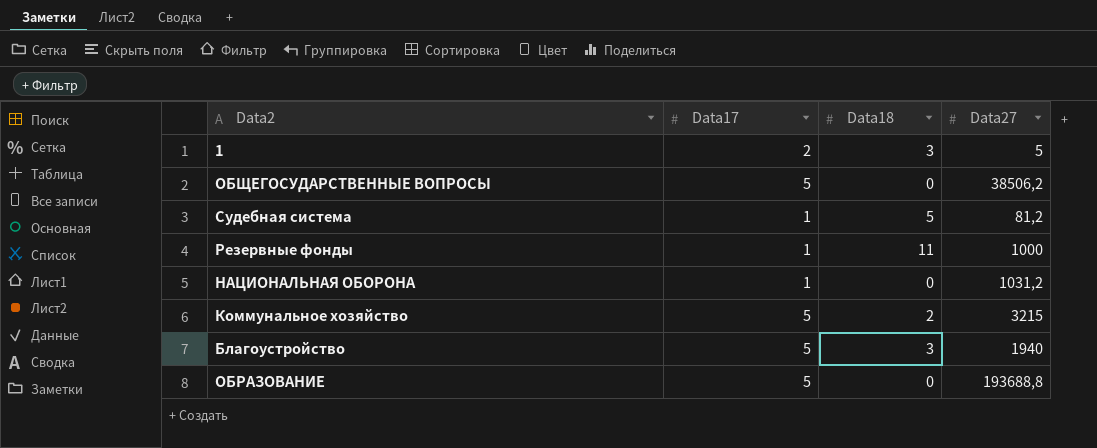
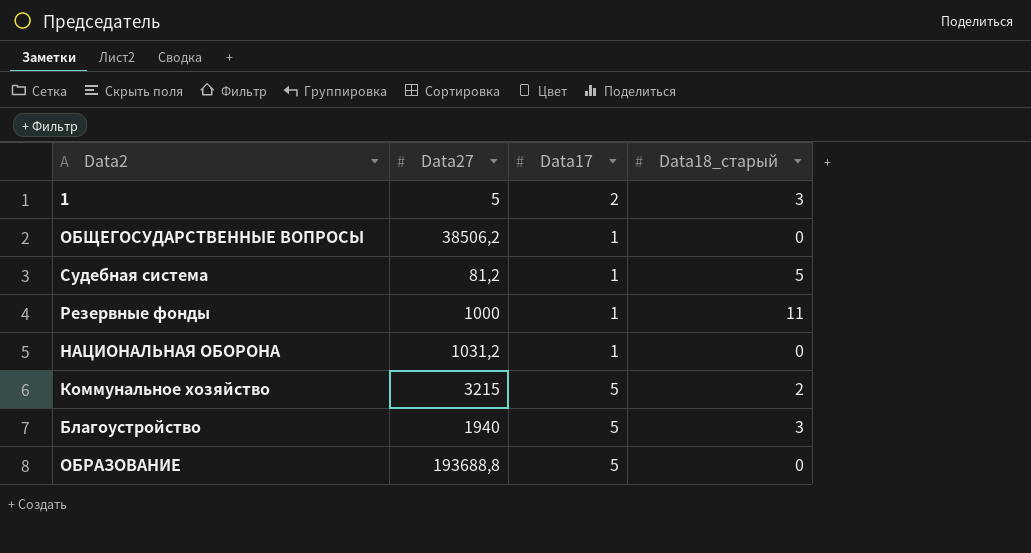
column Data27 | position: 4 -> 2
column name: Data18 -> Data18_старый
ОБЩЕГОСУДАРСТВЕННЫЕ ВОПРОСЫ | Data17: 5 -> 1

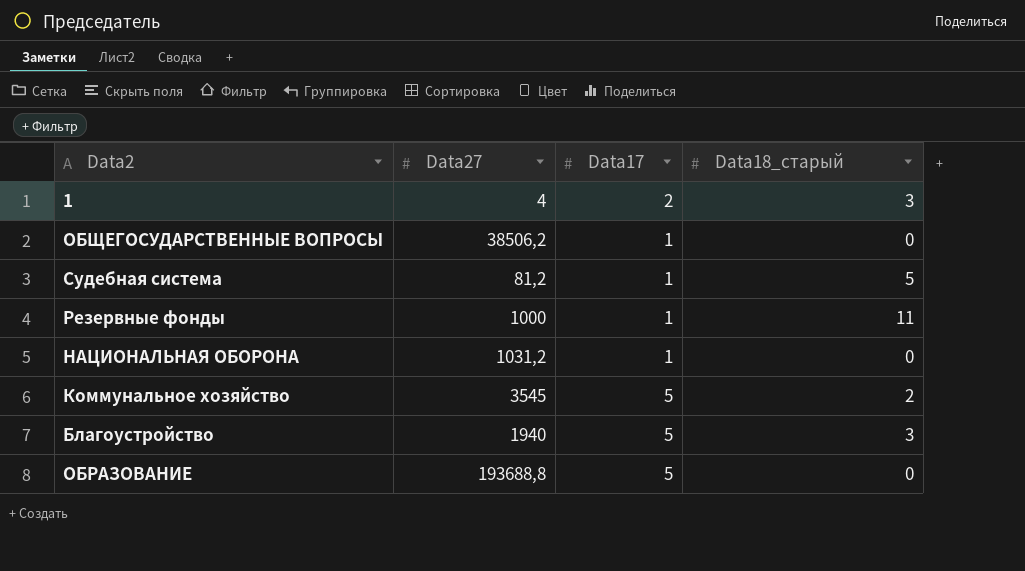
1 | Data27: 5 -> 4
Коммунальное хозяйство | Data27: 3215 -> 3545

